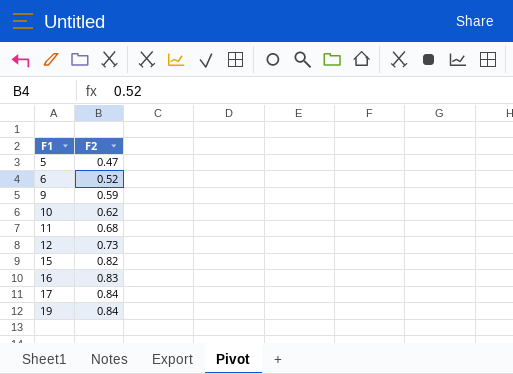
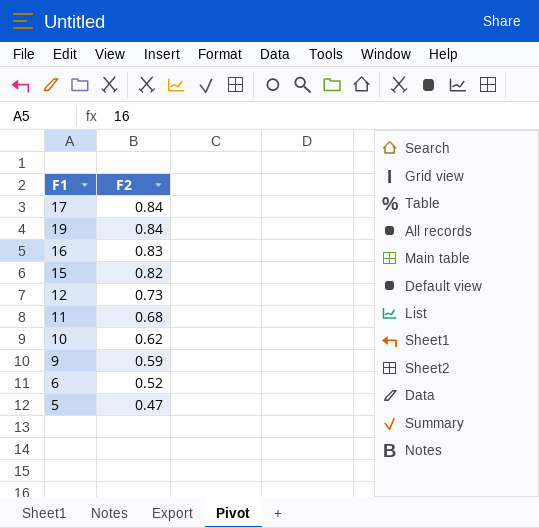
row order: F1 ascending -> F2 descending

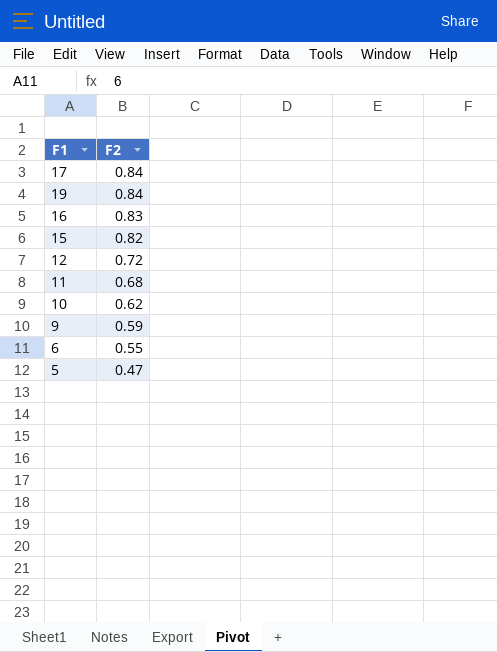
12 | F2: 0.73 -> 0.72
6 | F2: 0.52 -> 0.55

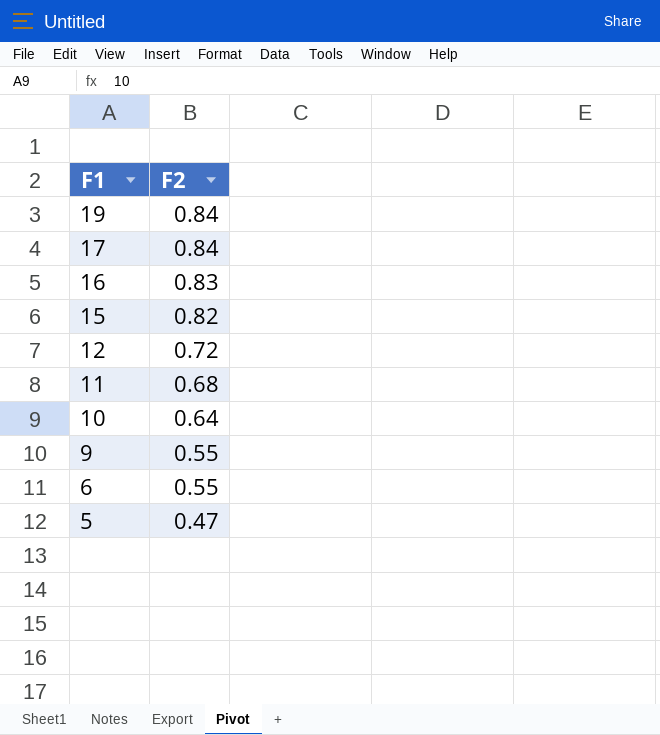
row order: F2 descending -> F1 descending
10 | F2: 0.62 -> 0.64
9 | F2: 0.59 -> 0.55

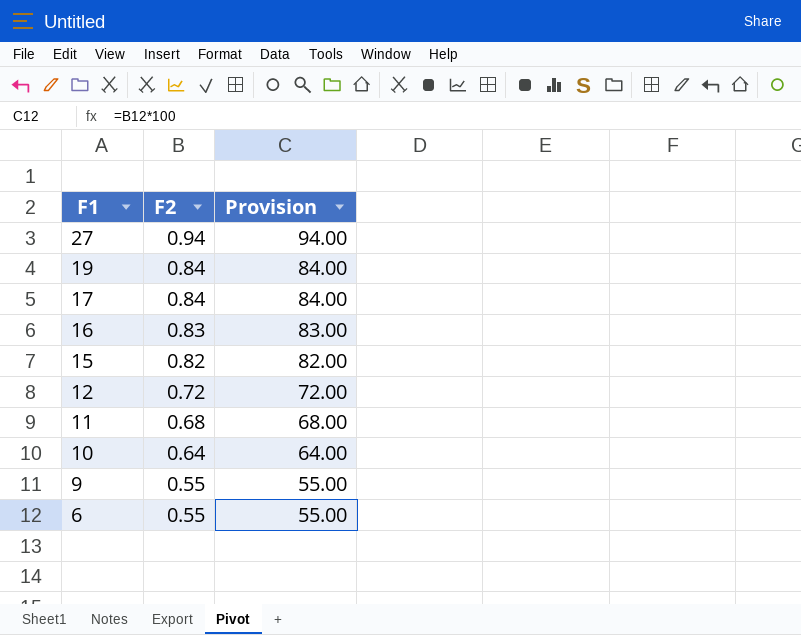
column Provision | formula: none -> [F2] * 100
row 5: 0.47 -> none
row 27: none -> 0.94 | 94.00

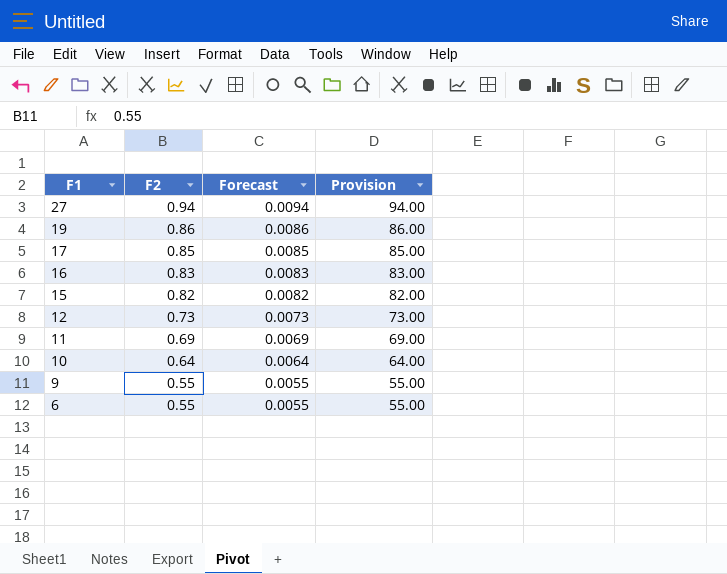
column Forecast | formula: none -> [F2] * 0.01
19 | F2: 0.84 -> 0.86
19 | Provision: 84.00 -> 86.00
17 | F2: 0.84 -> 0.85
17 | Provision: 84.00 -> 85.00
12 | F2: 0.72 -> 0.73
12 | Provision: 72.00 -> 73.00
11 | F2: 0.68 -> 0.69
11 | Provision: 68.00 -> 69.00

